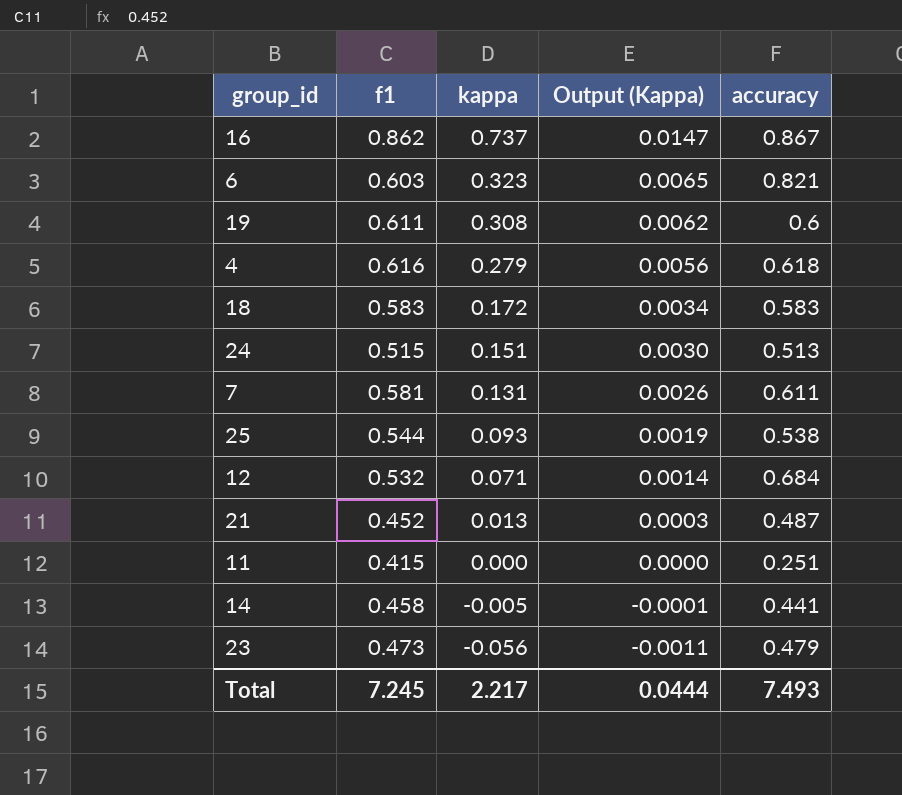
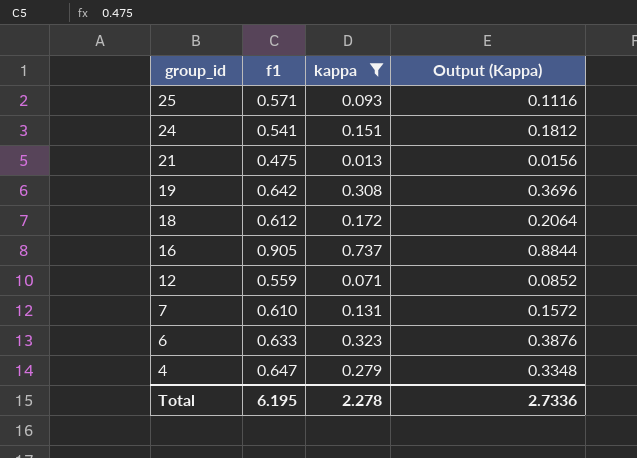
filter: none -> kappa >= 0.013
row order: kappa descending -> group_id descending
column accuracy | position: 5 -> none
column Output (Kappa) | formula: [kappa] * 0.02 -> [kappa] * 1.2
25 | f1: 0.544 -> 0.571
24 | f1: 0.515 -> 0.541
21 | f1: 0.452 -> 0.475
19 | f1: 0.611 -> 0.642
18 | f1: 0.583 -> 0.612
16 | f1: 0.862 -> 0.905
12 | f1: 0.532 -> 0.559
7 | f1: 0.581 -> 0.610
6 | f1: 0.603 -> 0.633
4 | f1: 0.616 -> 0.647
Total | f1: 7.245 -> 6.195
Total | kappa: 2.217 -> 2.278
Total | Output (Kappa): 0.0444 -> 2.7336

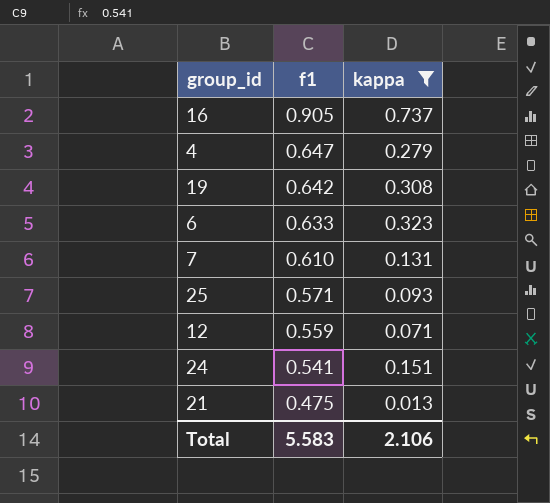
row order: group_id descending -> f1 descending
column Output (Kappa) | formula: [kappa] * 1.2 -> none
row 18: 0.612 | 0.172 | 0.2064 -> none
Total | f1: 6.195 -> 5.583
Total | kappa: 2.278 -> 2.106

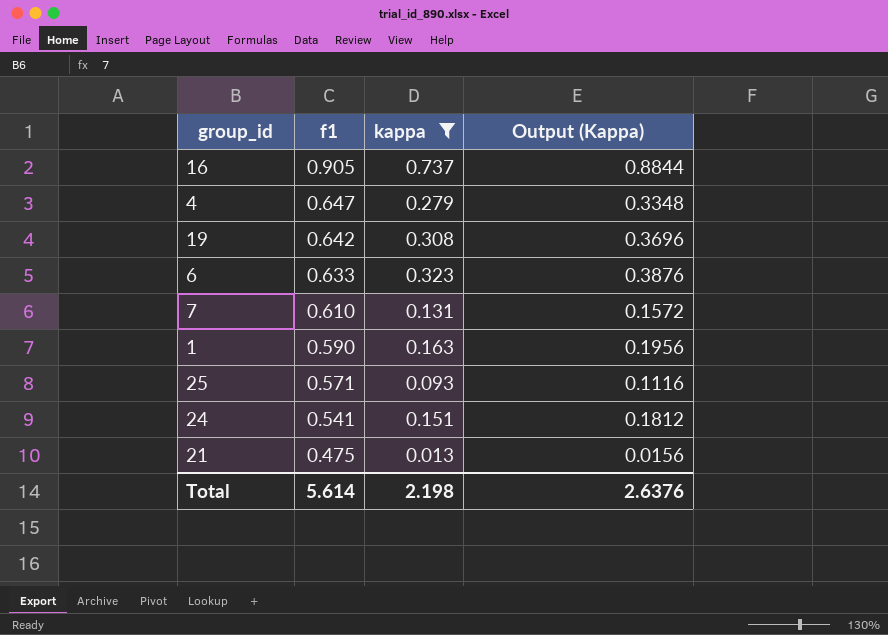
column Output (Kappa) | formula: none -> [kappa] * 1.2
row 12: 0.559 | 0.071 -> none
row 1: none -> 0.590 | 0.163 | 0.1956
Total | f1: 5.583 -> 5.614
Total | kappa: 2.106 -> 2.198

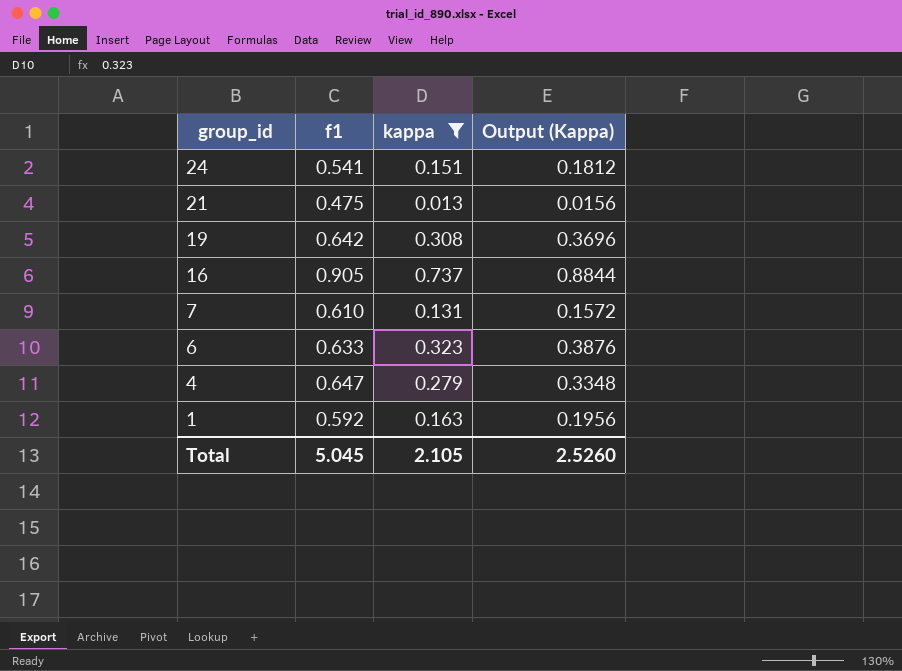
row order: f1 descending -> group_id descending
row 25: 0.571 | 0.093 | 0.1116 -> none
1 | f1: 0.590 -> 0.592
Total | f1: 5.614 -> 5.045
Total | kappa: 2.198 -> 2.105
Total | Output (Kappa): 2.6376 -> 2.5260

